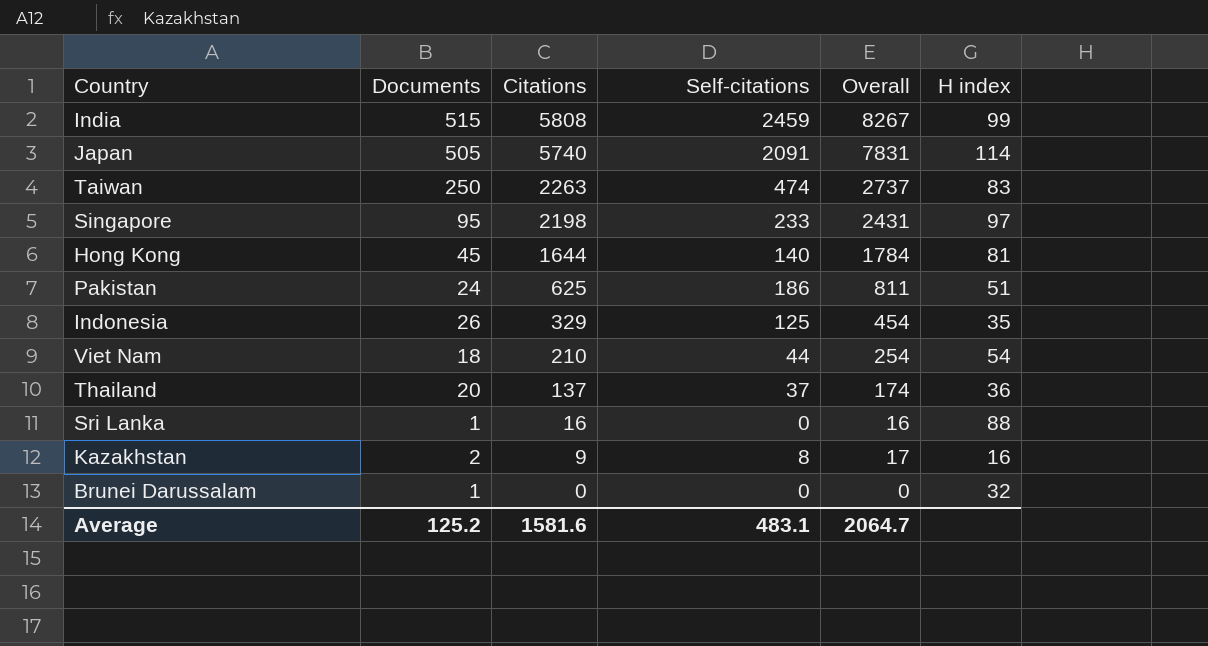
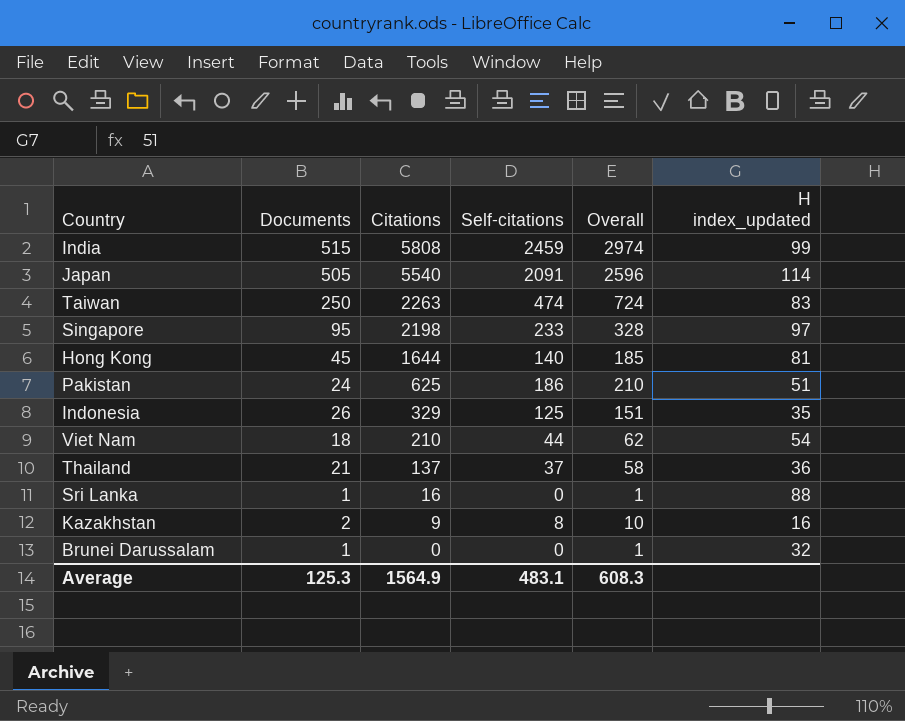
column Overall | formula: [Citations] + [Self-citations] -> [Documents] + [Self-citations]
column name: H index -> H index_updated
Japan | Citations: 5740 -> 5540
Thailand | Documents: 20 -> 21
Average | Documents: 125.2 -> 125.3
Average | Citations: 1581.6 -> 1564.9
Average | Overall: 2064.7 -> 608.3

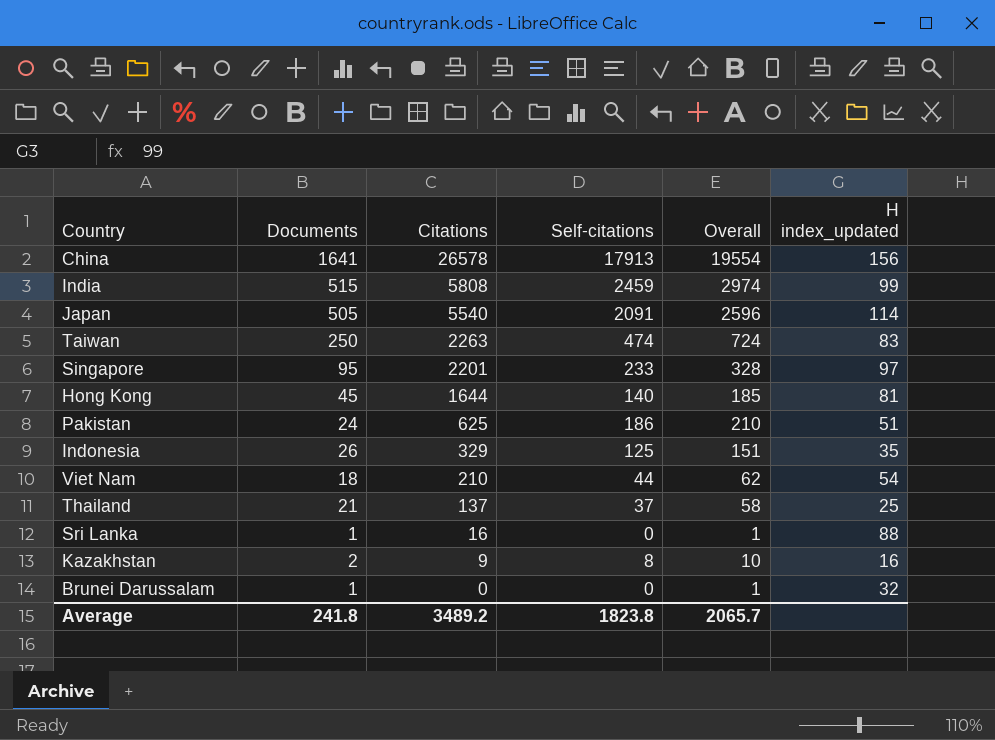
row China: none -> 1641 | 26578 | 17913 | 19554 | 156
Singapore | Citations: 2198 -> 2201
Thailand | H index_updated: 36 -> 25
Average | Documents: 125.3 -> 241.8
Average | Citations: 1564.9 -> 3489.2
Average | Self-citations: 483.1 -> 1823.8
Average | Overall: 608.3 -> 2065.7

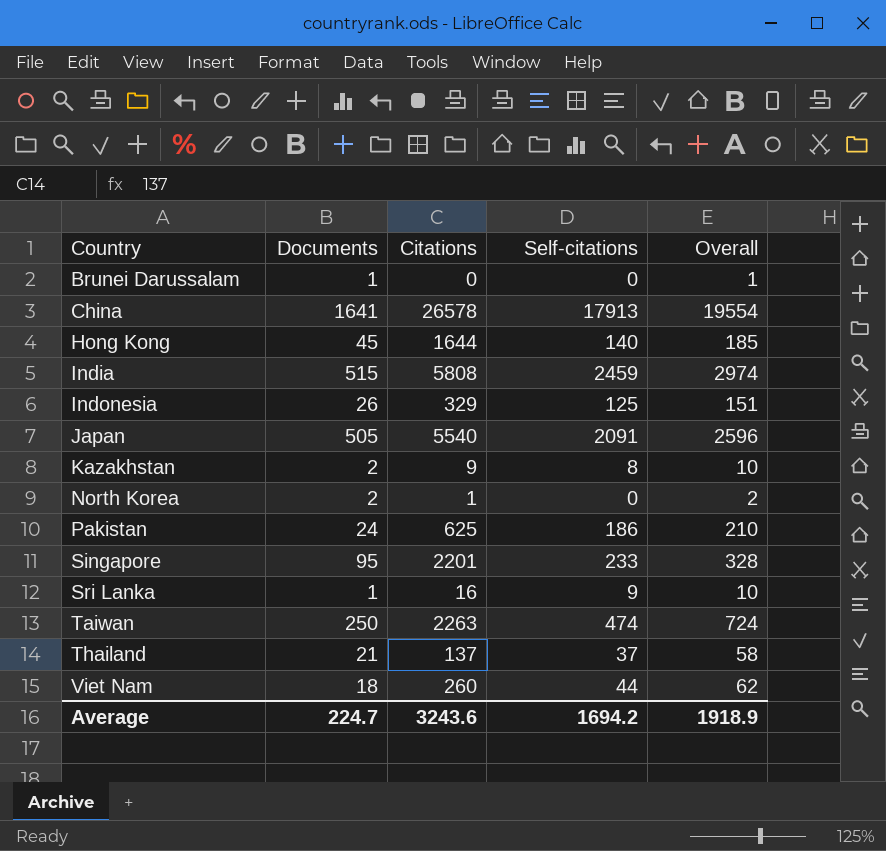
row order: Citations descending -> Country ascending
column H index_updated | position: 6 -> none
row North Korea: none -> 2 | 1 | 0 | 2
Sri Lanka | Self-citations: 0 -> 9
Sri Lanka | Overall: 1 -> 10
Viet Nam | Citations: 210 -> 260
Average | Documents: 241.8 -> 224.7
Average | Citations: 3489.2 -> 3243.6
Average | Self-citations: 1823.8 -> 1694.2
Average | Overall: 2065.7 -> 1918.9

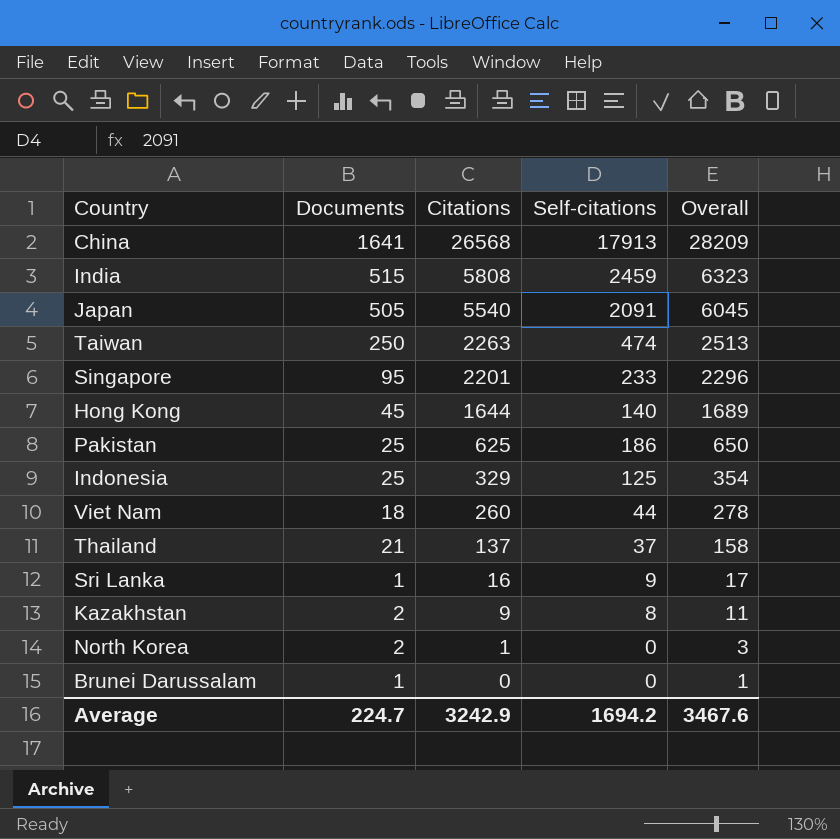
row order: Country ascending -> Citations descending
column Overall | formula: [Documents] + [Self-citations] -> [Documents] + [Citations]
China | Citations: 26578 -> 26568
Pakistan | Documents: 24 -> 25
Indonesia | Documents: 26 -> 25
Average | Citations: 3243.6 -> 3242.9
Average | Overall: 1918.9 -> 3467.6

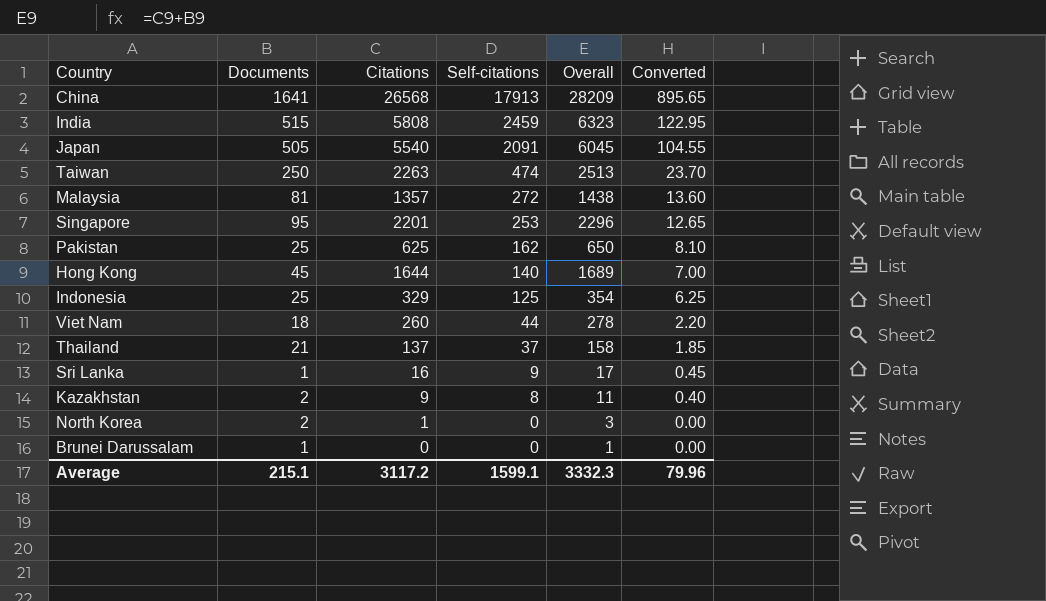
row order: Citations descending -> Self-citations descending
column Converted | formula: none -> [Self-citations] * 0.05
row Malaysia: none -> 81 | 1357 | 272 | 1438 | 13.60
Singapore | Self-citations: 233 -> 253
Pakistan | Self-citations: 186 -> 162
Average | Documents: 224.7 -> 215.1
Average | Citations: 3242.9 -> 3117.2
Average | Self-citations: 1694.2 -> 1599.1
Average | Overall: 3467.6 -> 3332.3

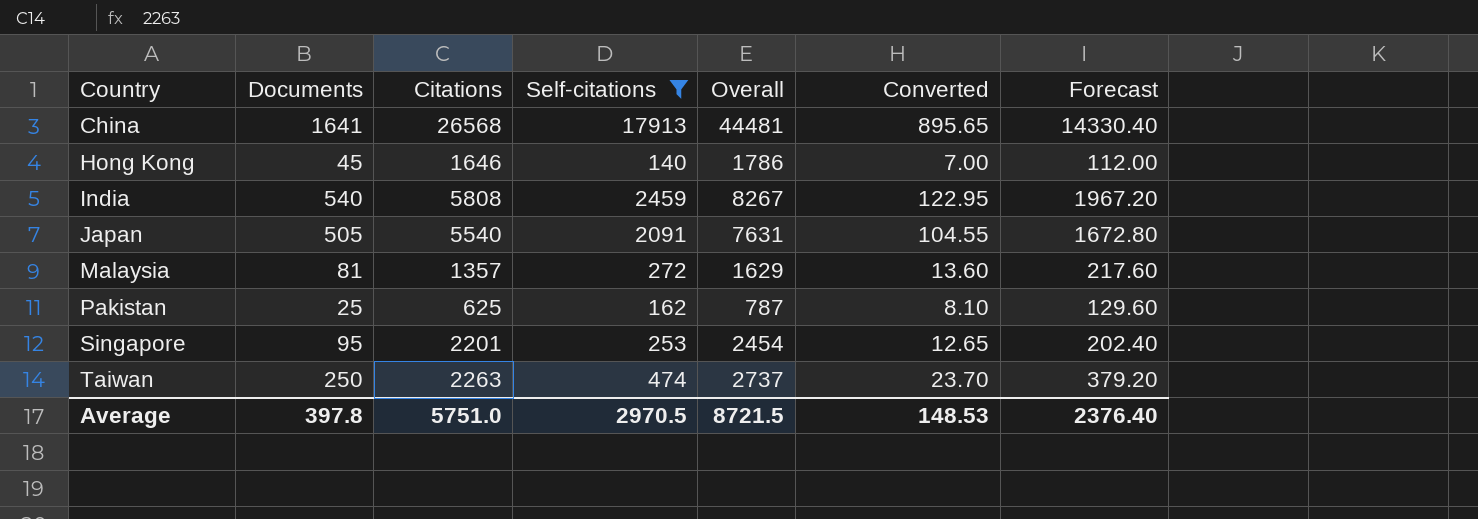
filter: none -> Self-citations >= 140
row order: Self-citations descending -> Country ascending
column Overall | formula: [Documents] + [Citations] -> [Citations] + [Self-citations]
column Forecast | formula: none -> [Self-citations] * 0.8
Hong Kong | Citations: 1644 -> 1646
India | Documents: 515 -> 540
Average | Documents: 215.1 -> 397.8
Average | Citations: 3117.2 -> 5751.0
Average | Self-citations: 1599.1 -> 2970.5
Average | Overall: 3332.3 -> 8721.5
Average | Converted: 79.96 -> 148.53

